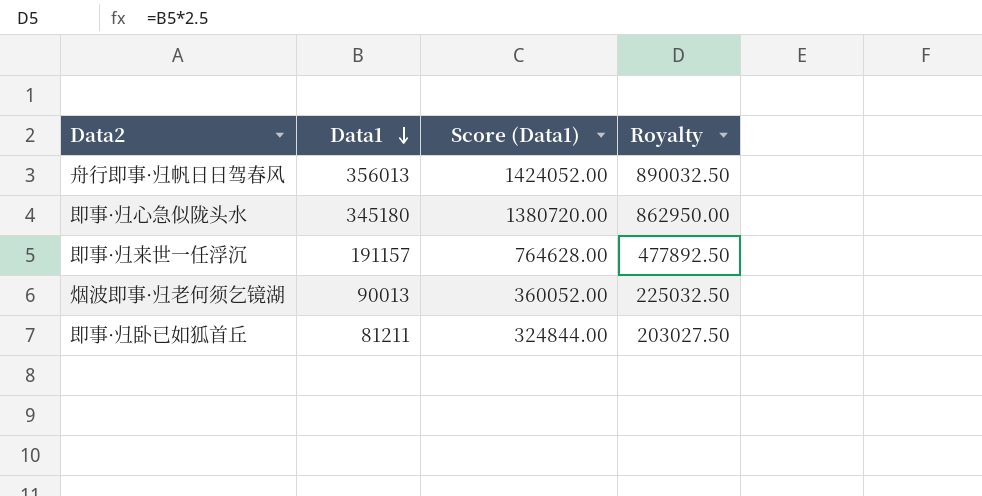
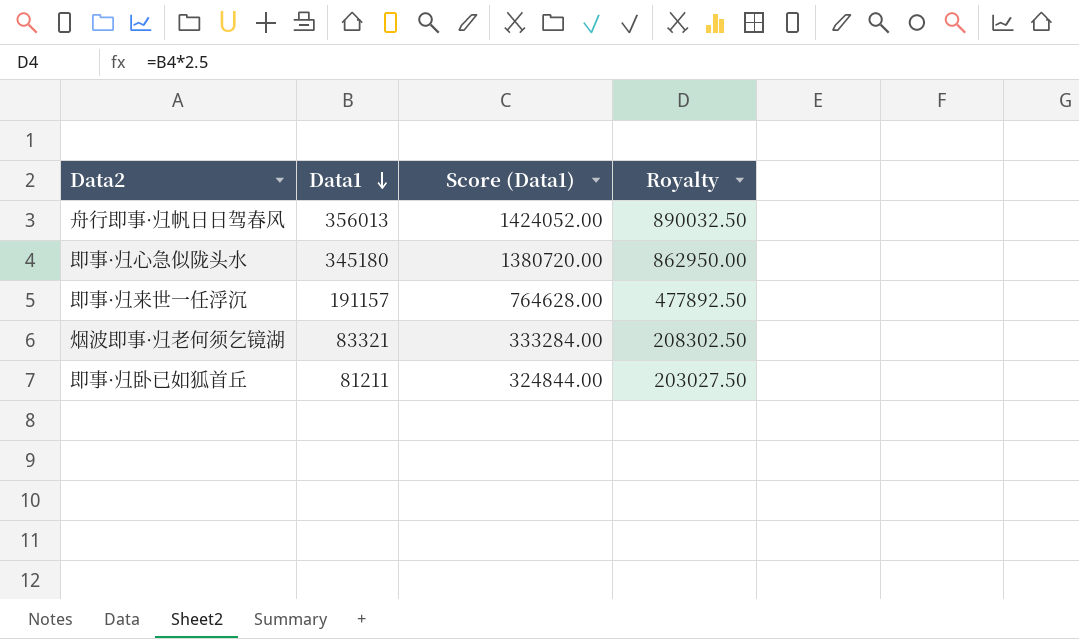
烟波即事·归老何须乞镜湖 | Data1: 90013 -> 83321
烟波即事·归老何须乞镜湖 | Score (Data1): 360052.00 -> 333284.00
烟波即事·归老何须乞镜湖 | Royalty: 225032.50 -> 208302.50

